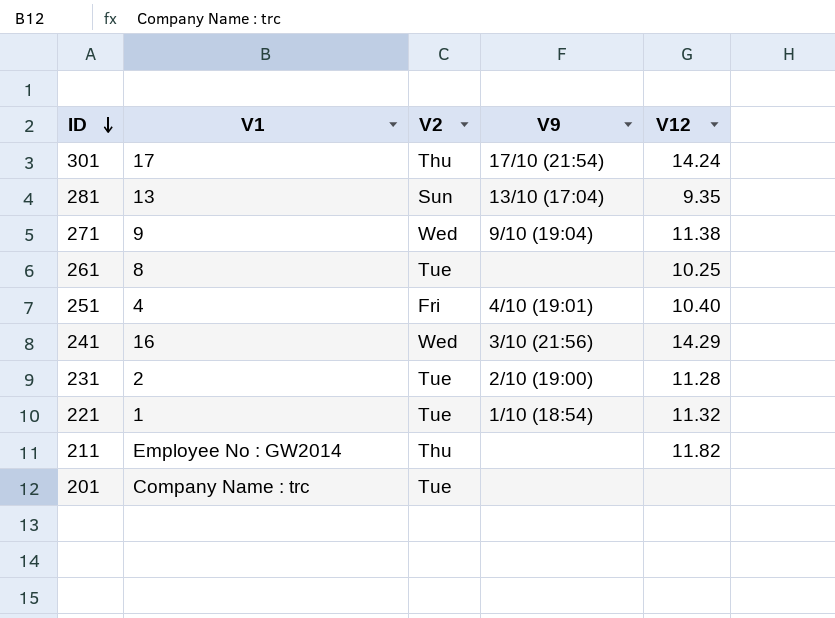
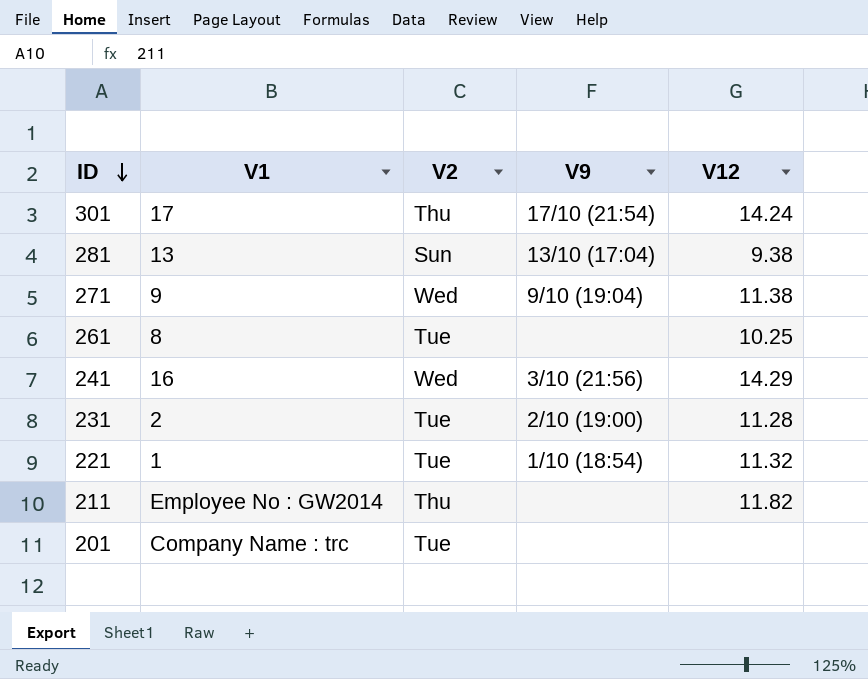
row 251: 4 | Fri | 4/10 (19:01) | 10.40 -> none
281 | V12: 9.35 -> 9.38

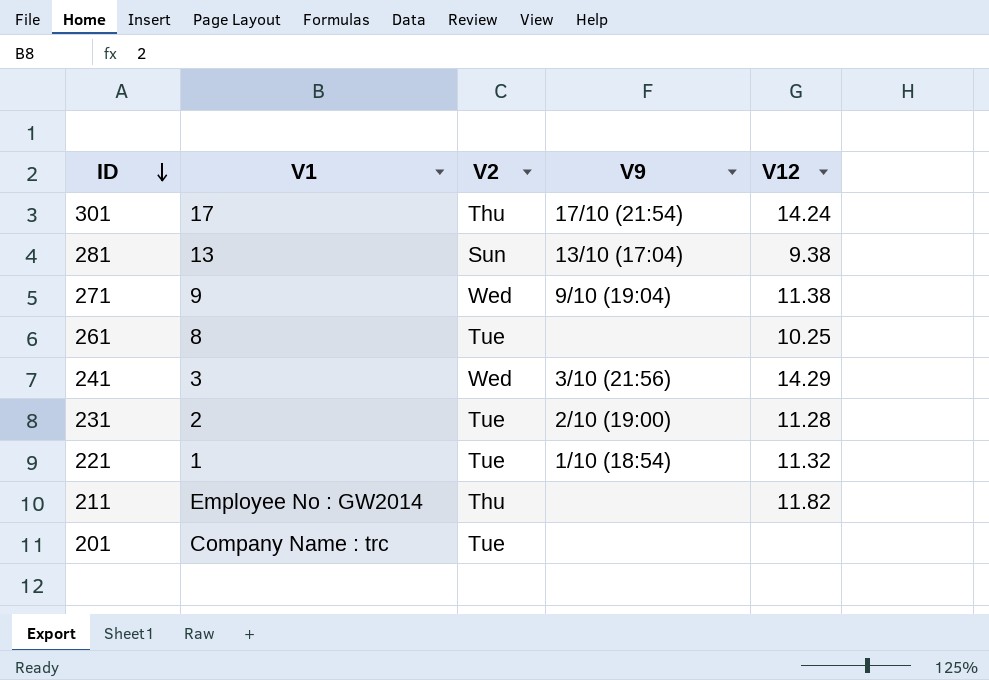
241 | V1: 16 -> 3

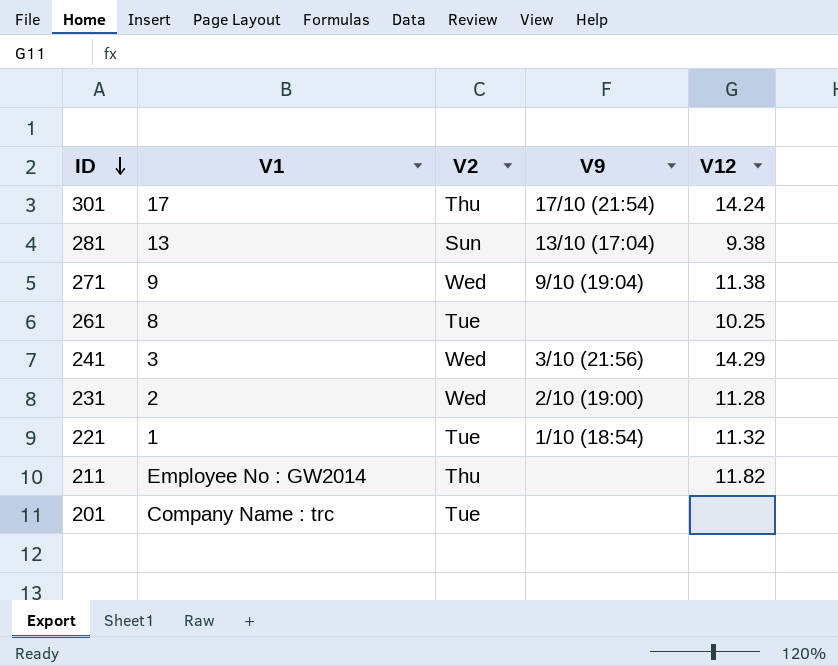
231 | V2: Tue -> Wed

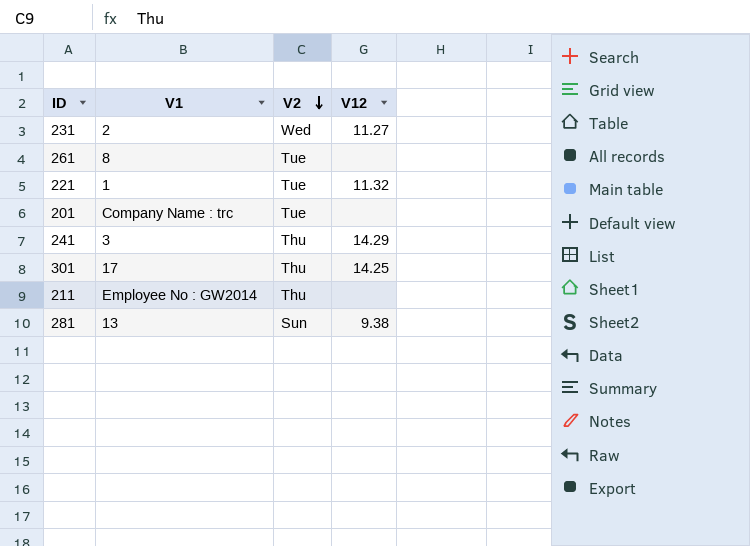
row order: ID descending -> V2 descending
column V9 | position: 4 -> none
row 271: 9 | Wed | 9/10 (19:04) | 11.38 -> none
231 | V12: 11.28 -> 11.27
261 | V12: 10.25 -> none
241 | V2: Wed -> Thu
301 | V12: 14.24 -> 14.25
211 | V12: 11.82 -> none

